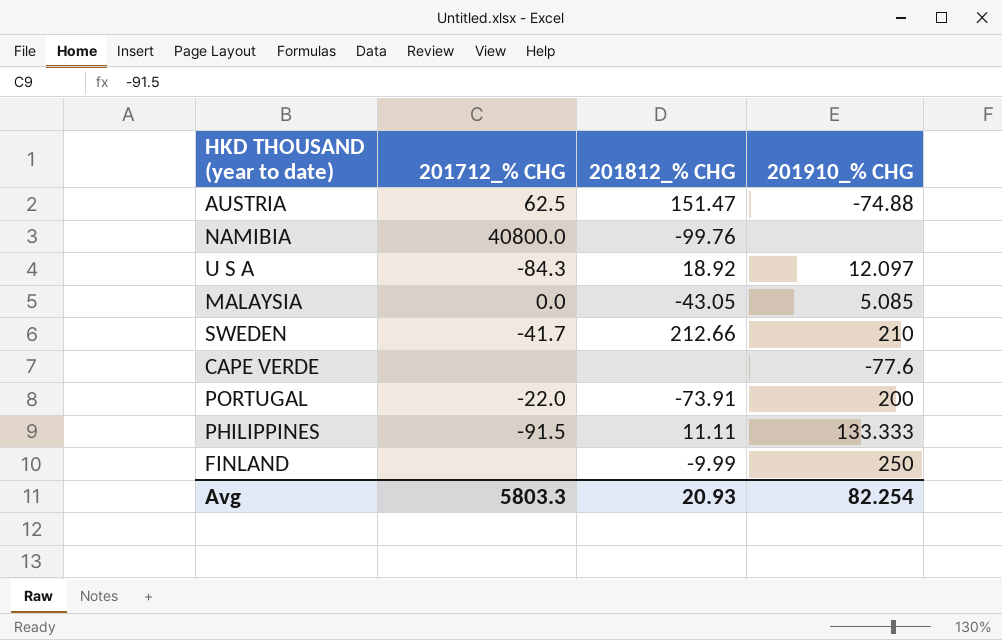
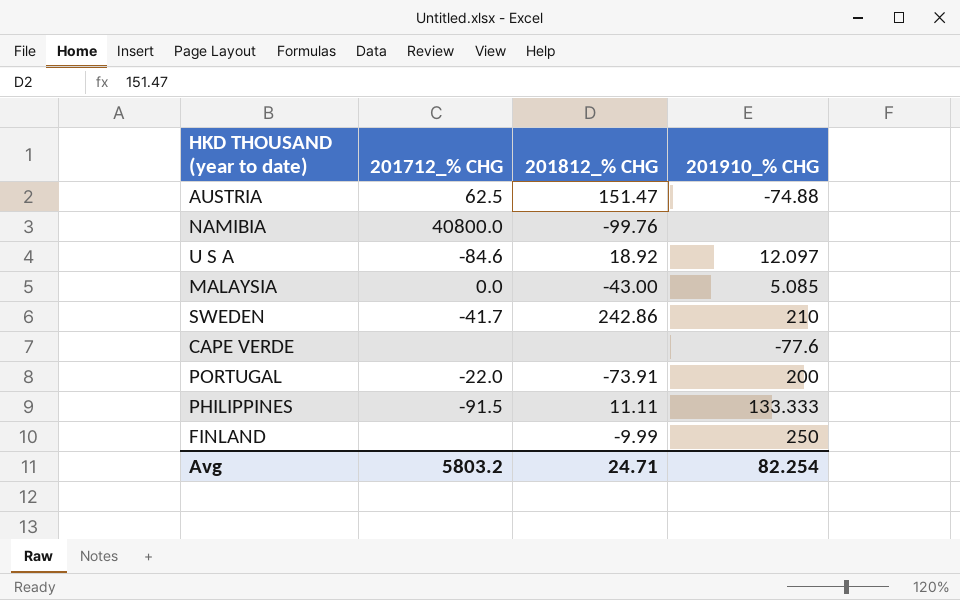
U S A | 201712_% CHG: -84.3 -> -84.6
MALAYSIA | 201812_% CHG: -43.05 -> -43.00
SWEDEN | 201812_% CHG: 212.66 -> 242.86
Avg | 201712_% CHG: 5803.3 -> 5803.2
Avg | 201812_% CHG: 20.93 -> 24.71

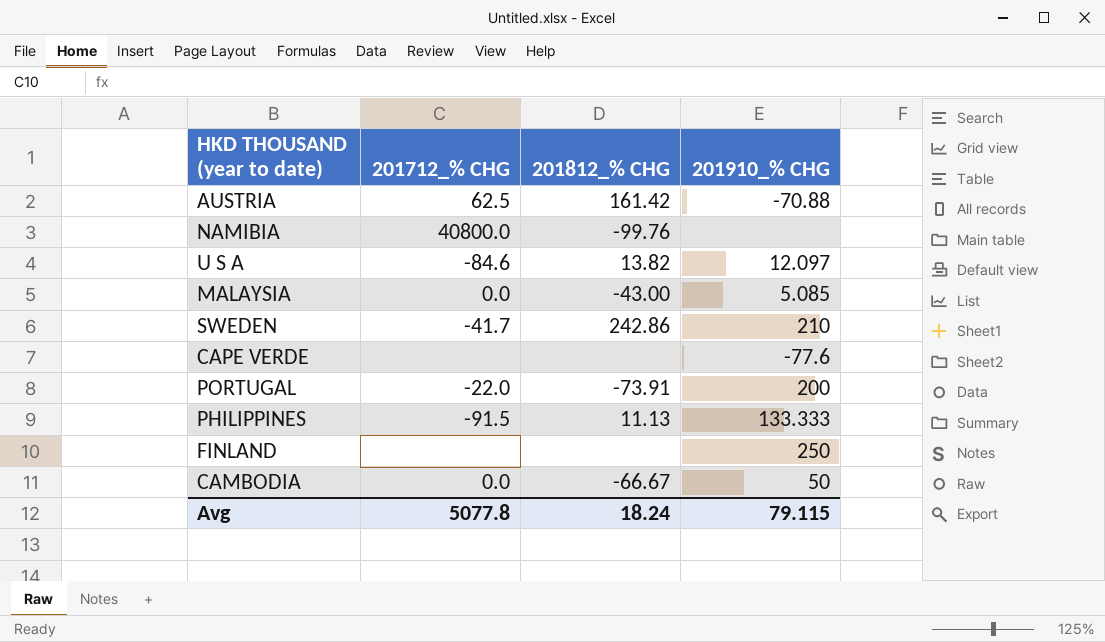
AUSTRIA | 201812_% CHG: 151.47 -> 161.42
AUSTRIA | 201910_% CHG: -74.88 -> -70.88
U S A | 201812_% CHG: 18.92 -> 13.82
PHILIPPINES | 201812_% CHG: 11.11 -> 11.13
FINLAND | 201812_% CHG: -9.99 -> none
row CAMBODIA: none -> 0.0 | -66.67 | 50
Avg | 201712_% CHG: 5803.2 -> 5077.8
Avg | 201812_% CHG: 24.71 -> 18.24
Avg | 201910_% CHG: 82.254 -> 79.115

